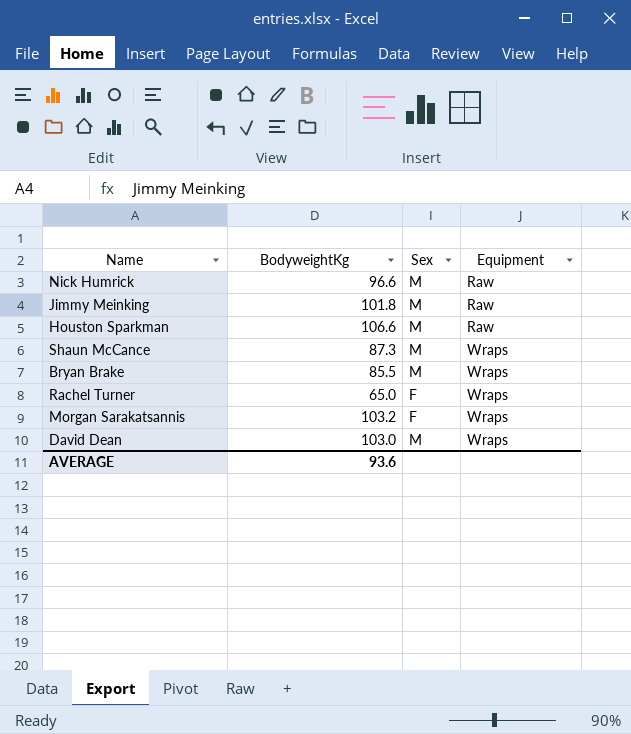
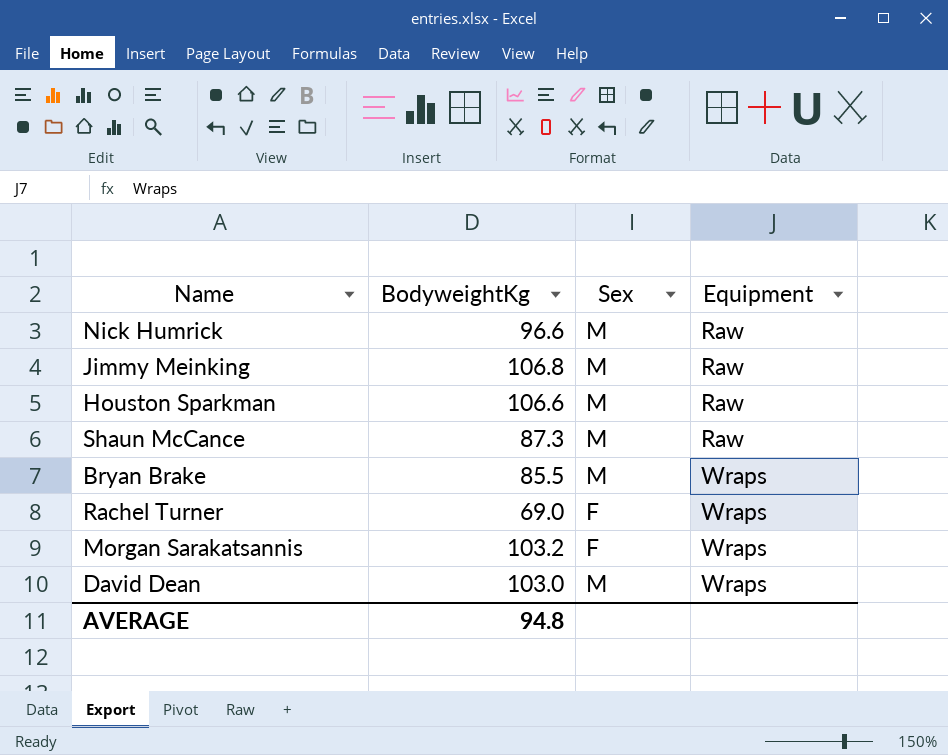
Jimmy Meinking | BodyweightKg: 101.8 -> 106.8
Shaun McCance | Equipment: Wraps -> Raw
Rachel Turner | BodyweightKg: 65.0 -> 69.0
AVERAGE | BodyweightKg: 93.6 -> 94.8

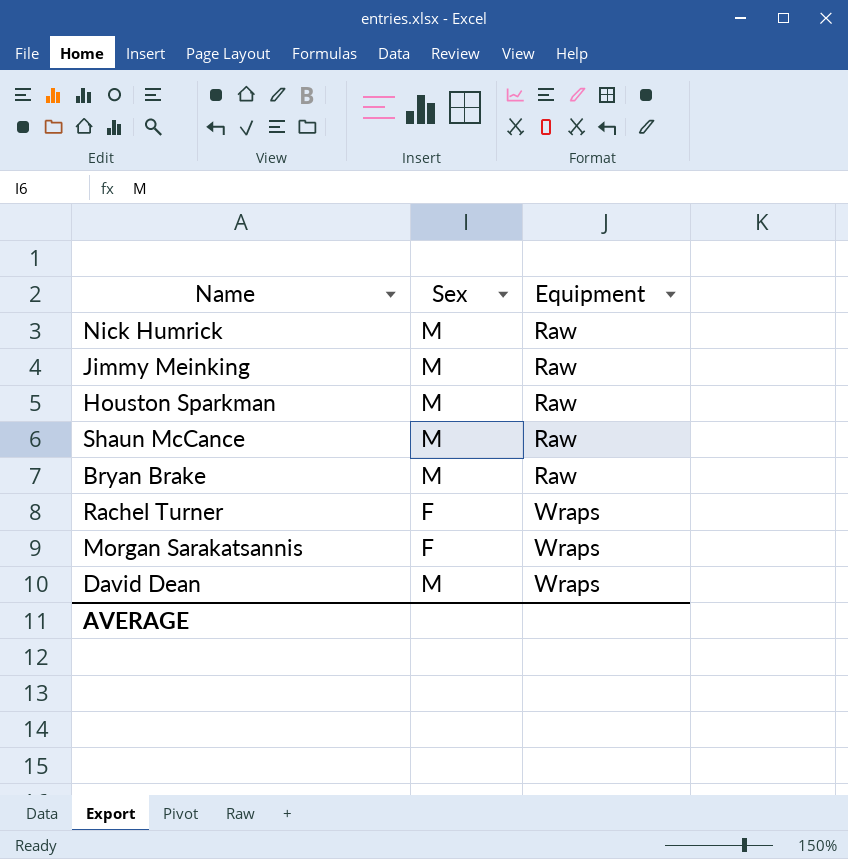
column BodyweightKg | position: 2 -> none
Bryan Brake | Equipment: Wraps -> Raw

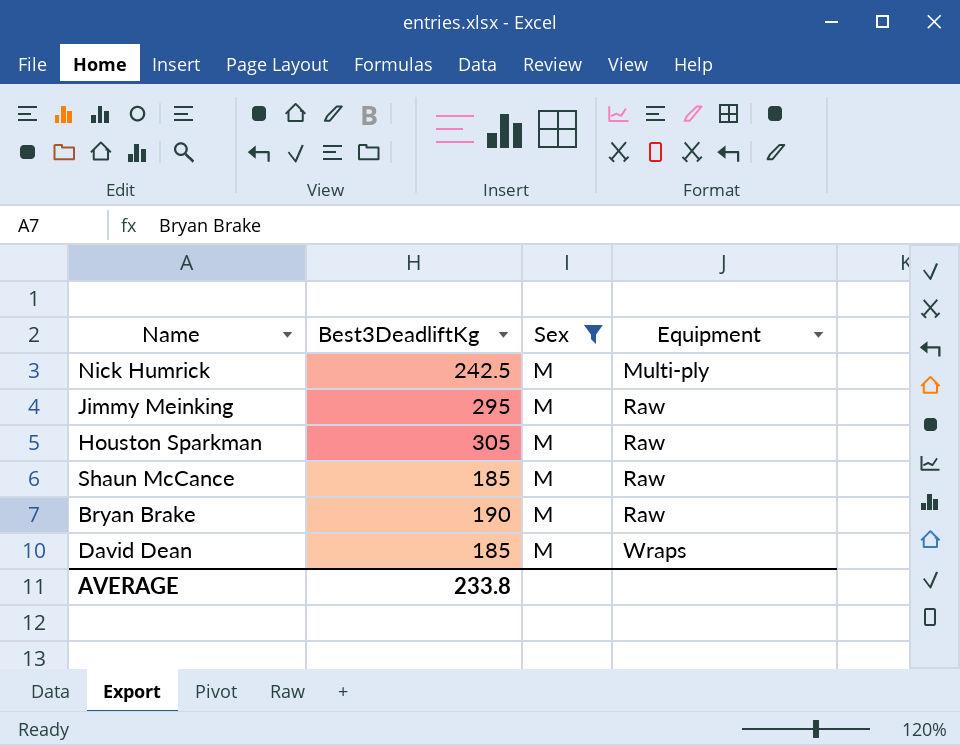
filter: none -> Sex = M
column Best3DeadliftKg | position: none -> 2
Nick Humrick | Equipment: Raw -> Multi-ply

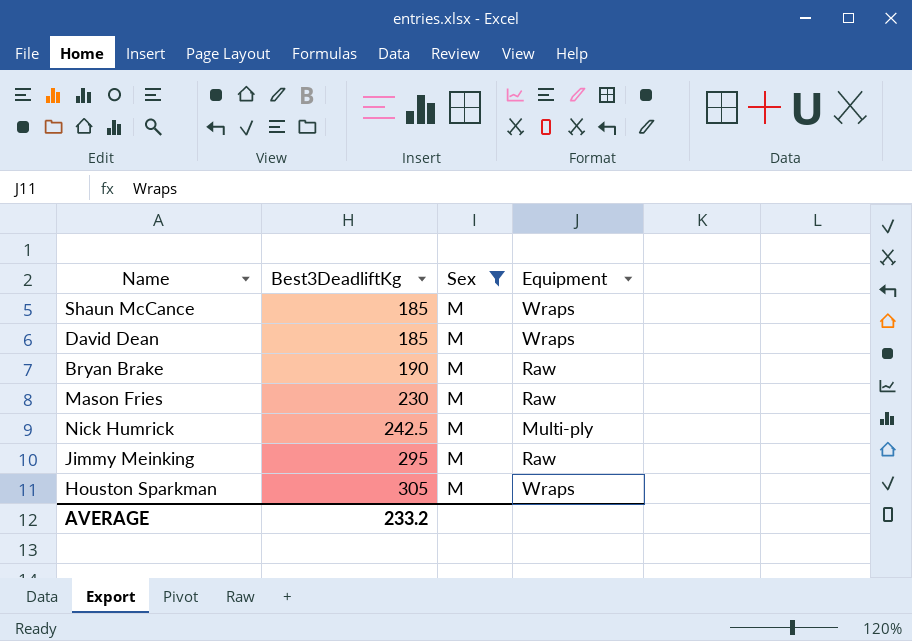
row order: Equipment ascending -> Best3DeadliftKg ascending
Shaun McCance | Equipment: Raw -> Wraps
row Mason Fries: none -> 230 | M | Raw
Houston Sparkman | Equipment: Raw -> Wraps
AVERAGE | Best3DeadliftKg: 233.8 -> 233.2

